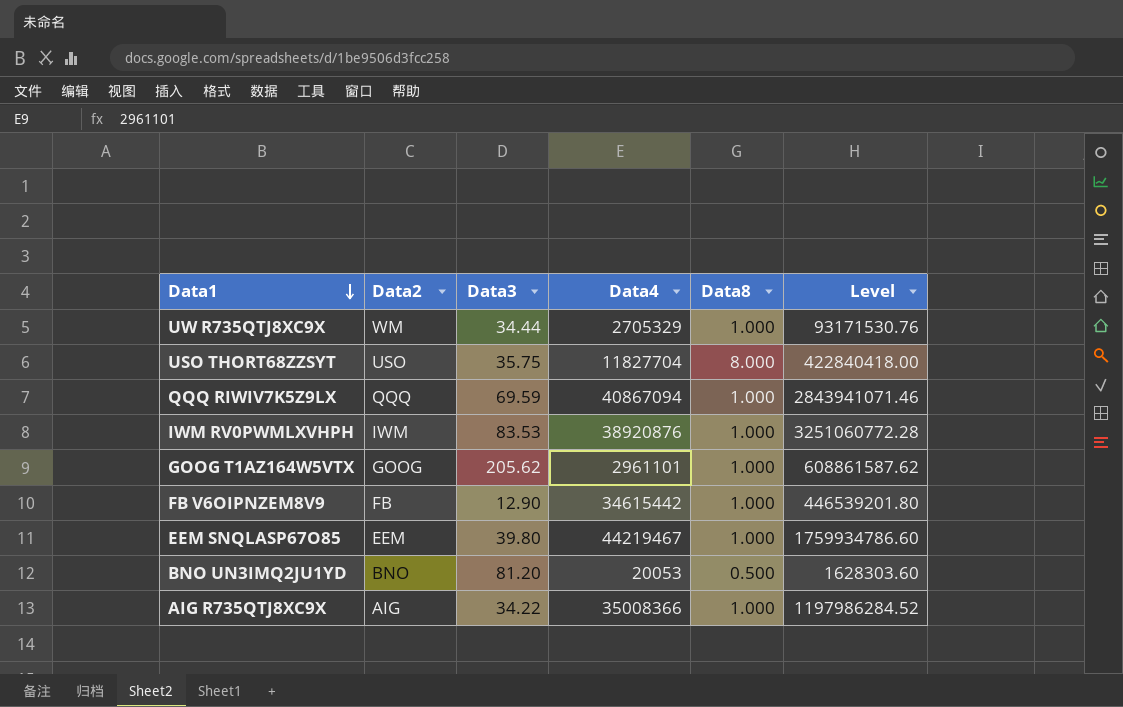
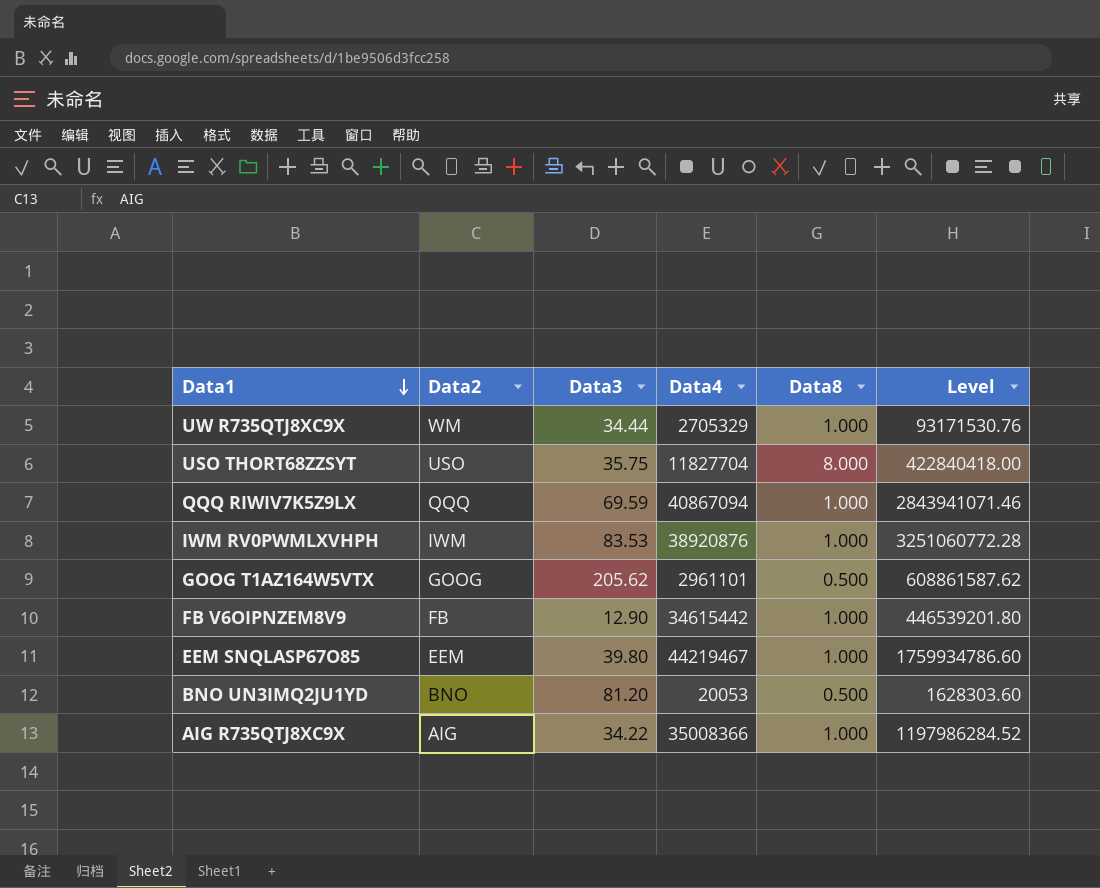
GOOG T1AZ164W5VTX | Data8: 1.000 -> 0.500

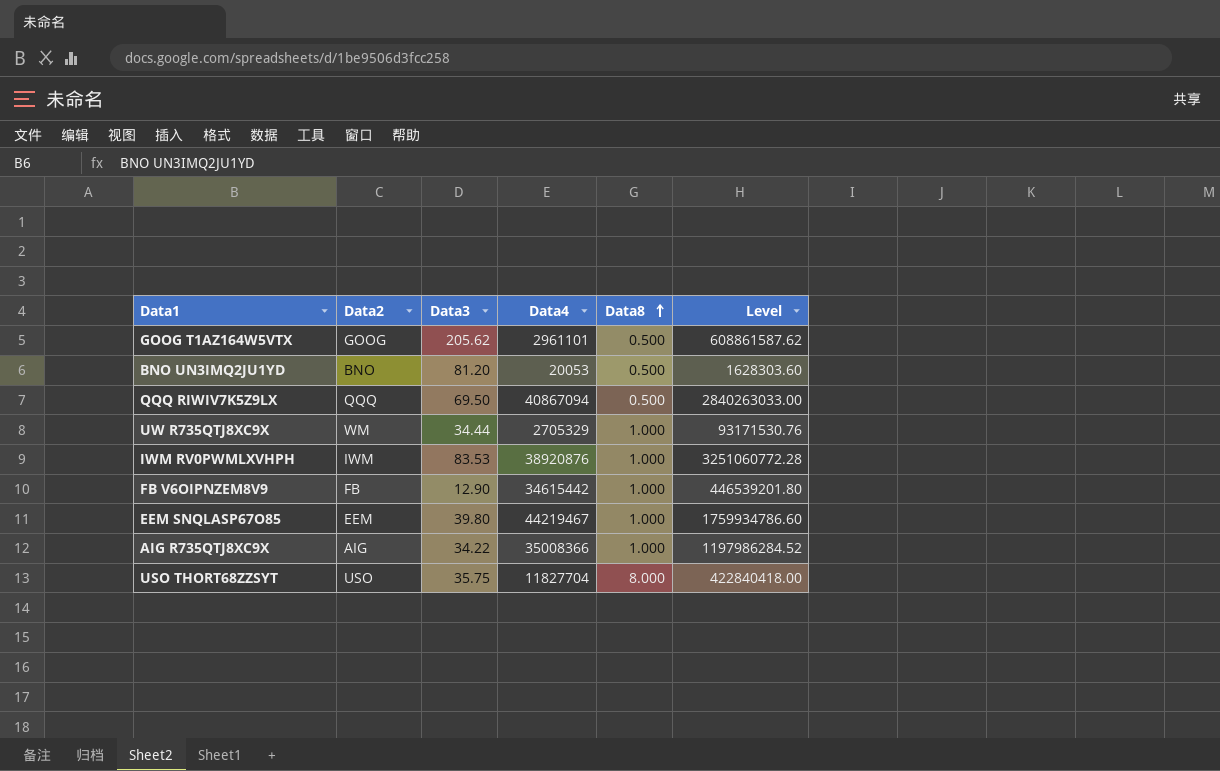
row order: Data1 descending -> Data8 ascending
QQQ RIWIV7K5Z9LX | Data3: 69.59 -> 69.50
QQQ RIWIV7K5Z9LX | Data8: 1.000 -> 0.500
QQQ RIWIV7K5Z9LX | Level: 2843941071.46 -> 2840263033.00

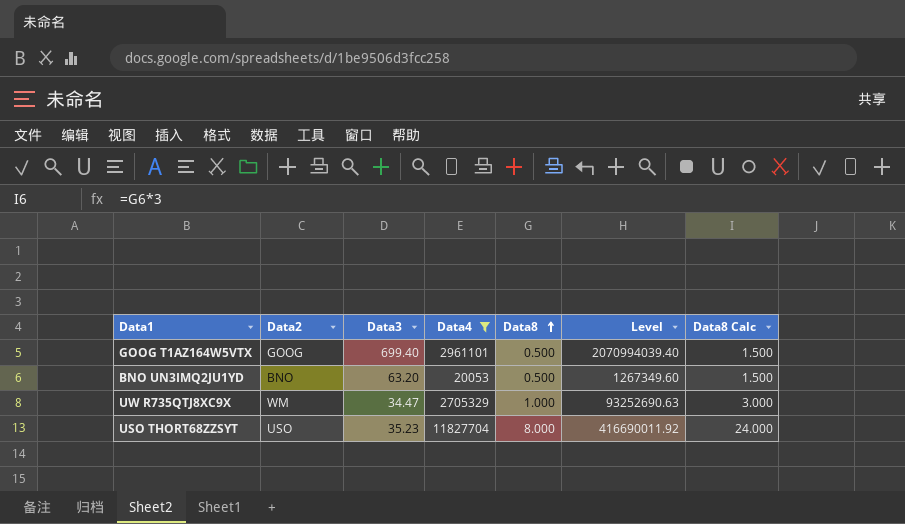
filter: none -> Data4 <= 11827704
column Data8 Calc | formula: none -> [Data8] * 3
GOOG T1AZ164W5VTX | Data3: 205.62 -> 699.40
GOOG T1AZ164W5VTX | Level: 608861587.62 -> 2070994039.40
BNO UN3IMQ2JU1YD | Data3: 81.20 -> 63.20
BNO UN3IMQ2JU1YD | Level: 1628303.60 -> 1267349.60
UW R735QTJ8XC9X | Data3: 34.44 -> 34.47
UW R735QTJ8XC9X | Level: 93171530.76 -> 93252690.63
USO THORT68ZZSYT | Data3: 35.75 -> 35.23
USO THORT68ZZSYT | Level: 422840418.00 -> 416690011.92

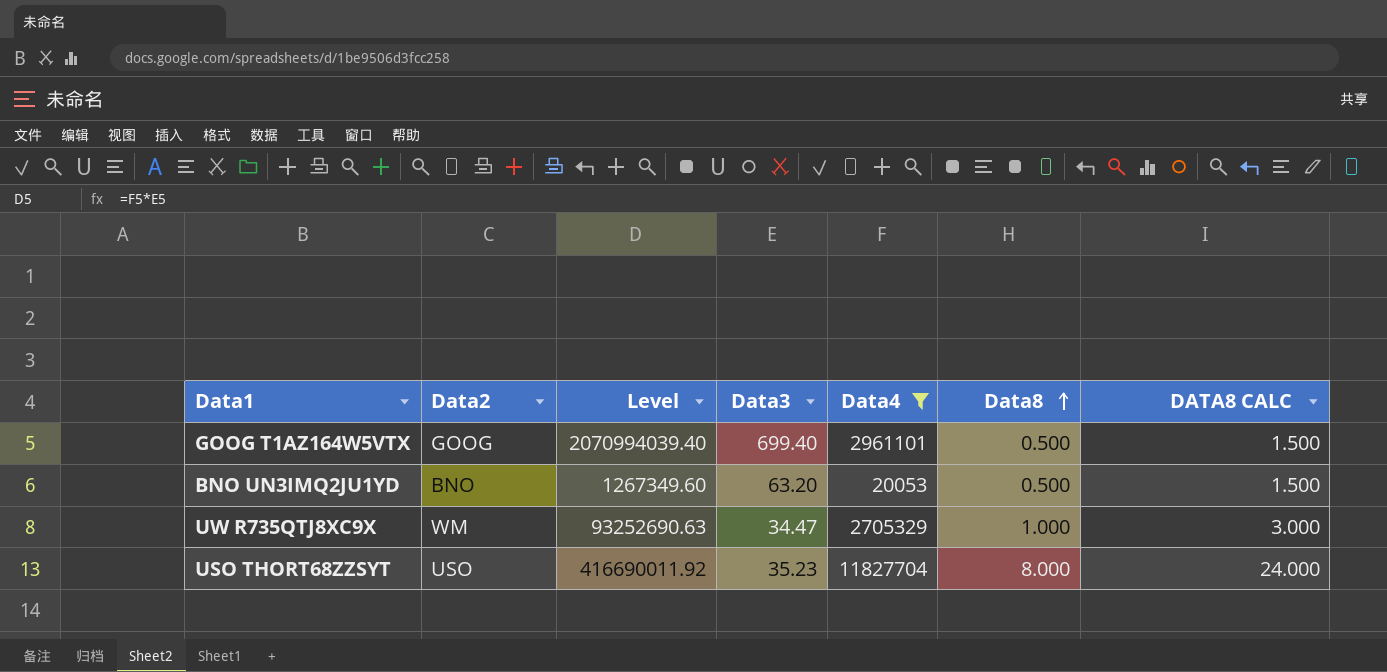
column Level | position: 6 -> 3
column name: Data8 Calc -> DATA8 CALC

